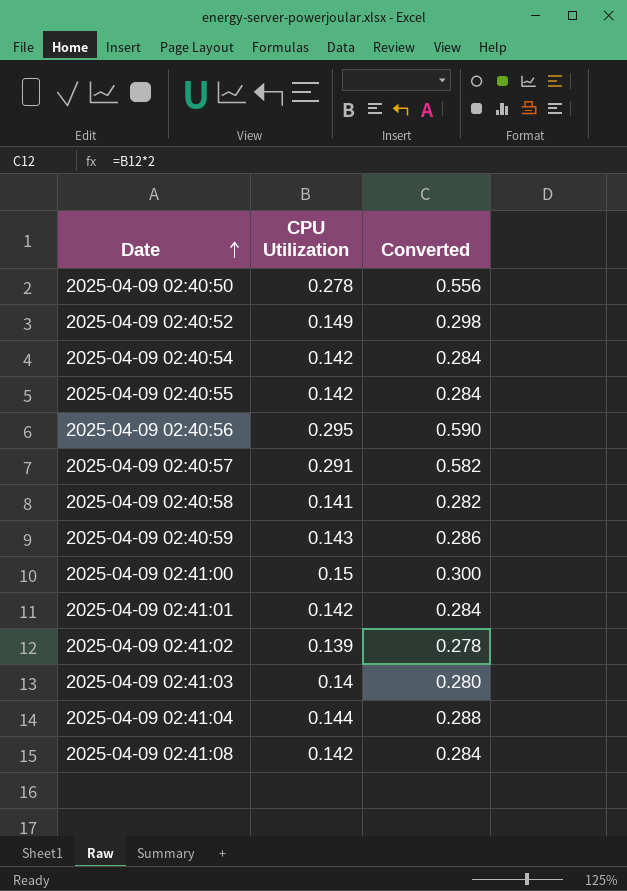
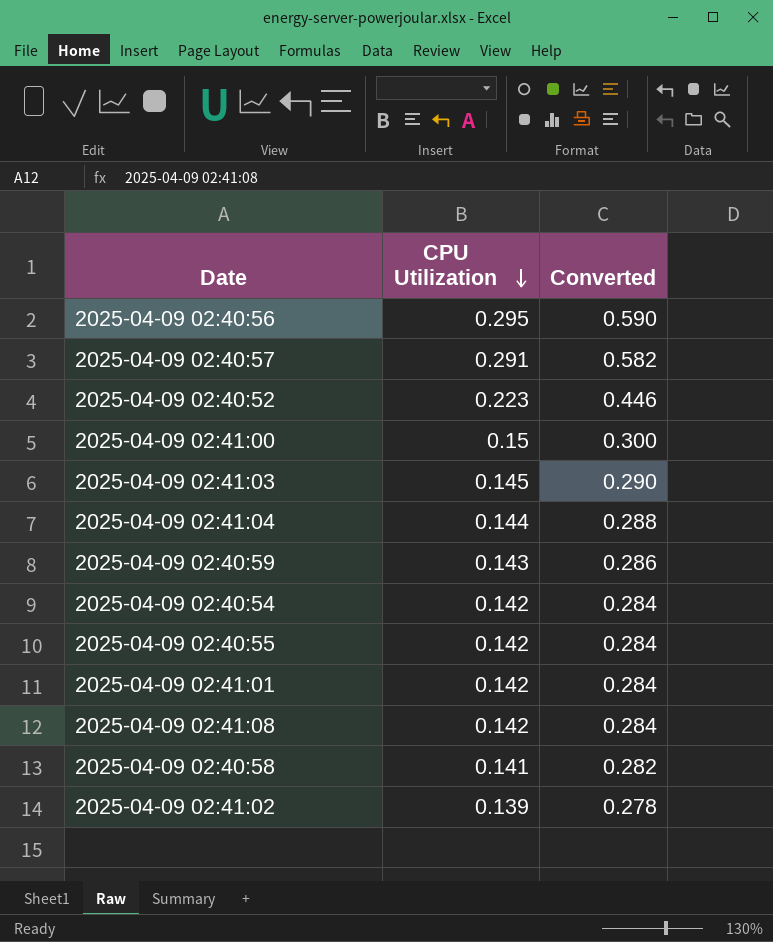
row order: Date ascending -> CPU Utilization descending
row 2025-04-09 02:40:50: 0.278 | 0.556 -> none
2025-04-09 02:40:52 | CPU Utilization: 0.149 -> 0.223
2025-04-09 02:40:52 | Converted: 0.298 -> 0.446
2025-04-09 02:41:03 | CPU Utilization: 0.14 -> 0.145
2025-04-09 02:41:03 | Converted: 0.280 -> 0.290

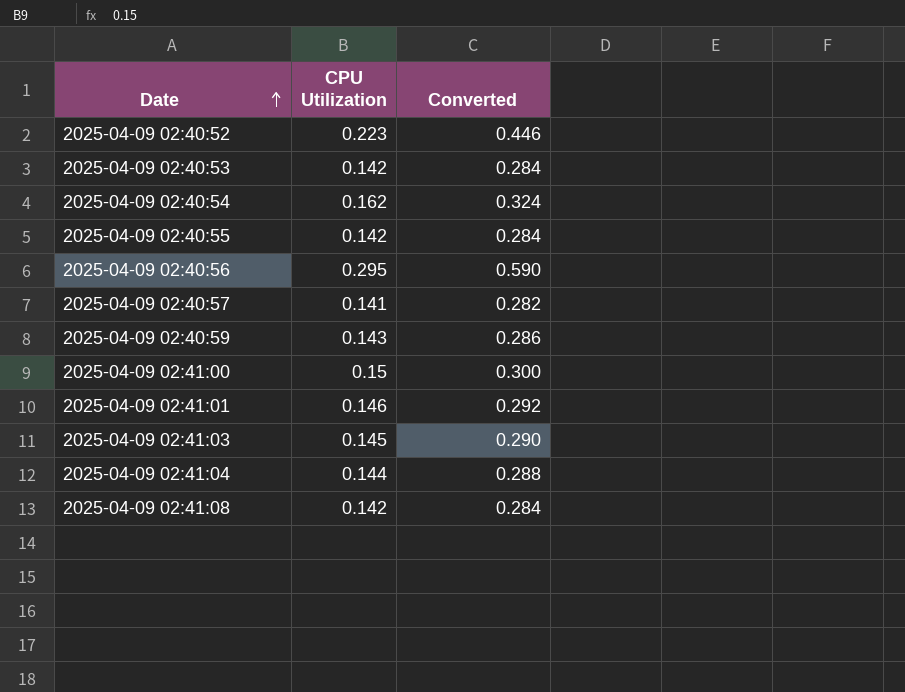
row order: CPU Utilization descending -> Date ascending
row 2025-04-09 02:40:58: 0.141 | 0.282 -> none
row 2025-04-09 02:41:02: 0.139 | 0.278 -> none
row 2025-04-09 02:40:53: none -> 0.142 | 0.284
2025-04-09 02:40:54 | CPU Utilization: 0.142 -> 0.162
2025-04-09 02:40:54 | Converted: 0.284 -> 0.324
2025-04-09 02:40:57 | CPU Utilization: 0.291 -> 0.141
2025-04-09 02:40:57 | Converted: 0.582 -> 0.282
2025-04-09 02:41:01 | CPU Utilization: 0.142 -> 0.146
2025-04-09 02:41:01 | Converted: 0.284 -> 0.292

